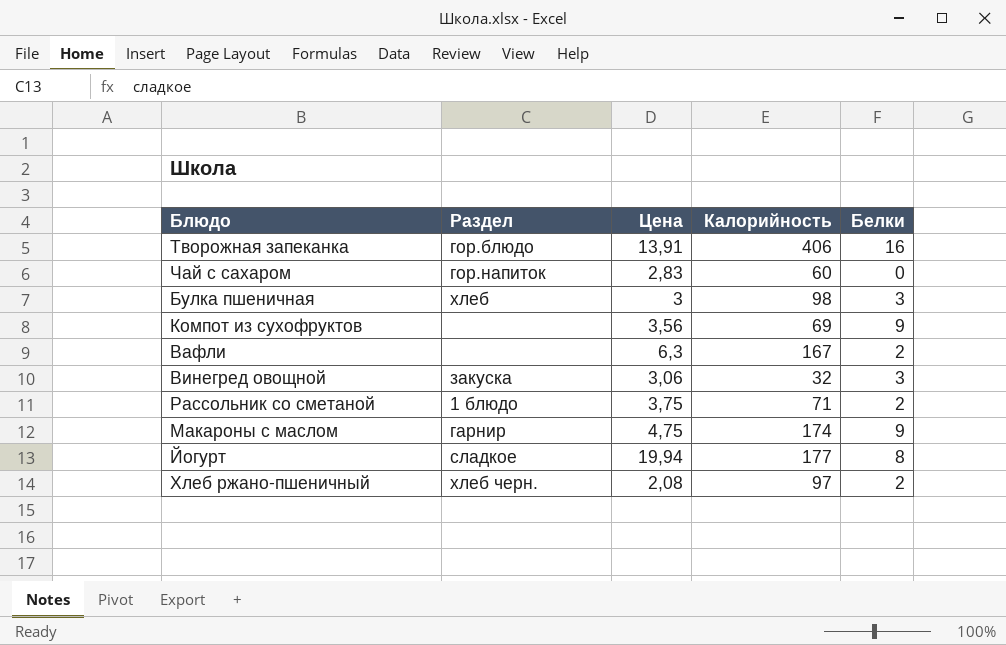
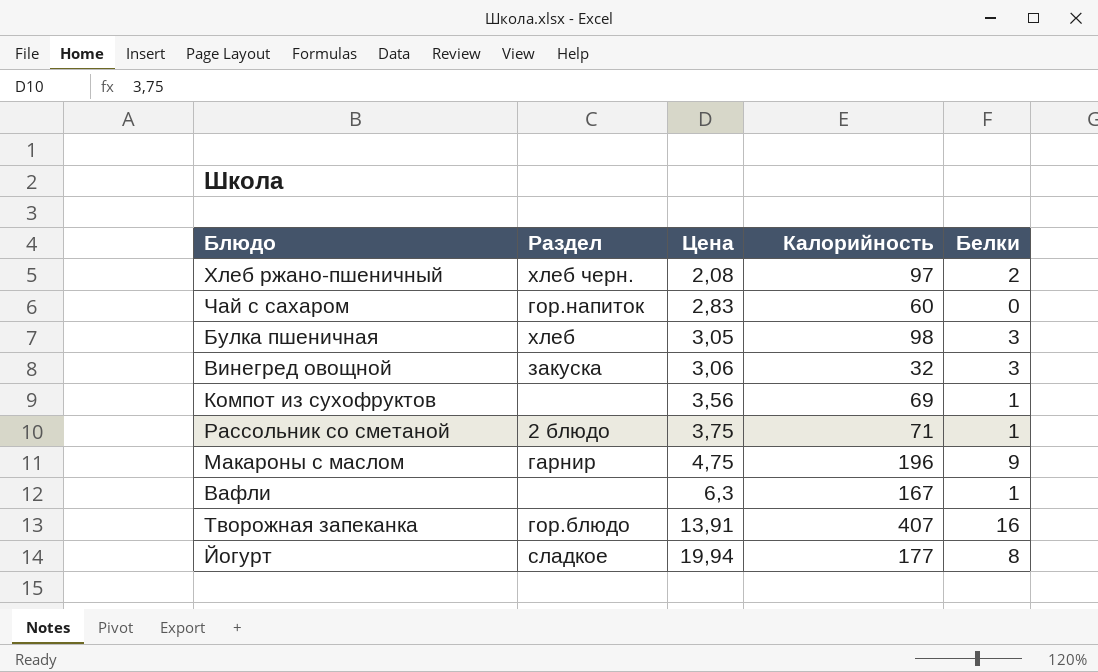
row order: none -> Цена ascending
Булка пшеничная | Цена: 3 -> 3,05
Компот из сухофруктов | Белки: 9 -> 1
Рассольник со сметаной | Раздел: 1 блюдо -> 2 блюдо
Рассольник со сметаной | Белки: 2 -> 1
Макароны с маслом | Калорийность: 174 -> 196
Вафли | Белки: 2 -> 1
Творожная запеканка | Калорийность: 406 -> 407

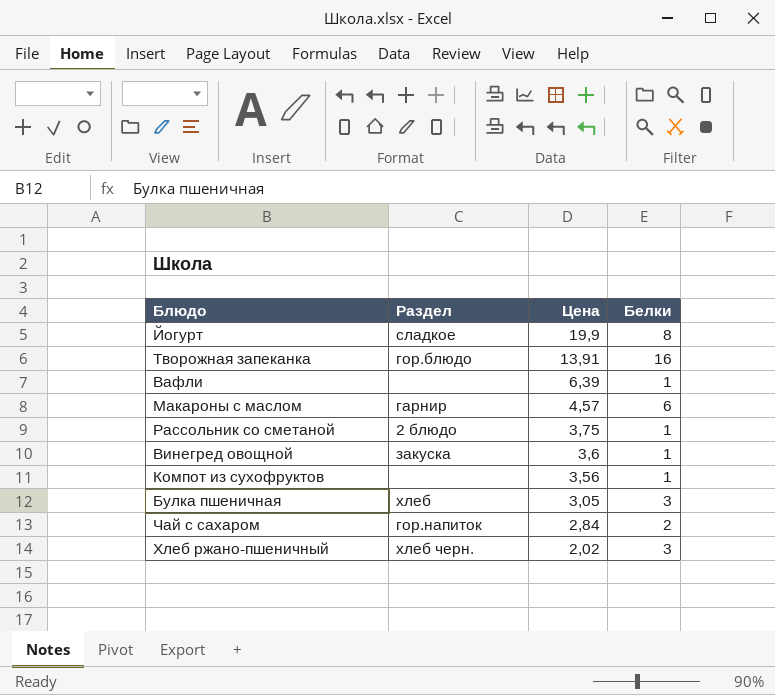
row order: Цена ascending -> Цена descending
column Калорийность | position: 4 -> none
Йогурт | Цена: 19,94 -> 19,9
Вафли | Цена: 6,3 -> 6,39
Макароны с маслом | Цена: 4,75 -> 4,57
Макароны с маслом | Белки: 9 -> 6
Винегред овощной | Цена: 3,06 -> 3,6
Винегред овощной | Белки: 3 -> 1
Чай с сахаром | Цена: 2,83 -> 2,84
Чай с сахаром | Белки: 0 -> 2
Хлеб ржано-пшеничный | Цена: 2,08 -> 2,02
Хлеб ржано-пшеничный | Белки: 2 -> 3

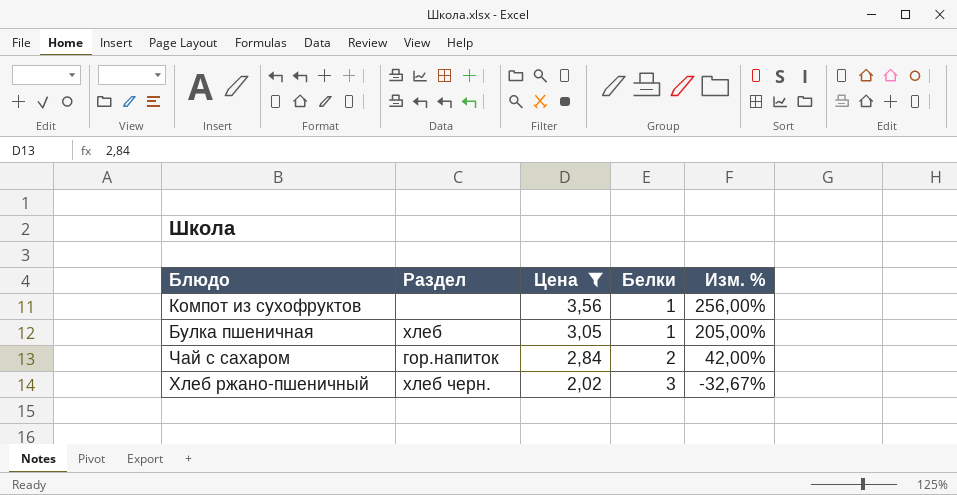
filter: none -> Цена <= 3,56
column Изм. % | formula: none -> ([Цена] - [Белки]) / [Белки]
Булка пшеничная | Белки: 3 -> 1

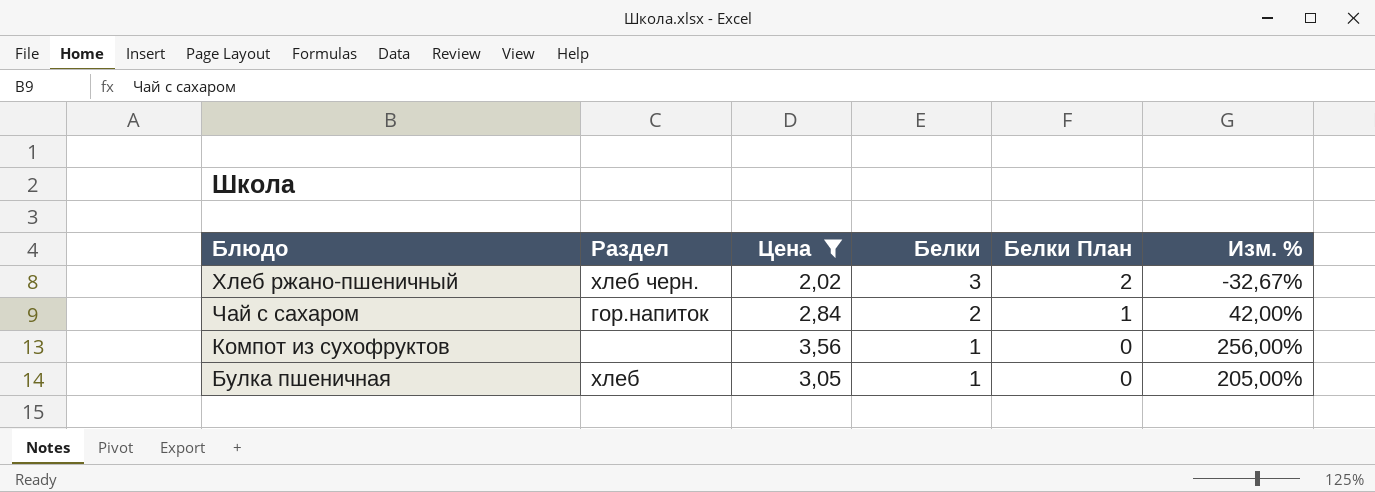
row order: Цена descending -> Белки descending
column Белки План | formula: none -> [Белки] - 1

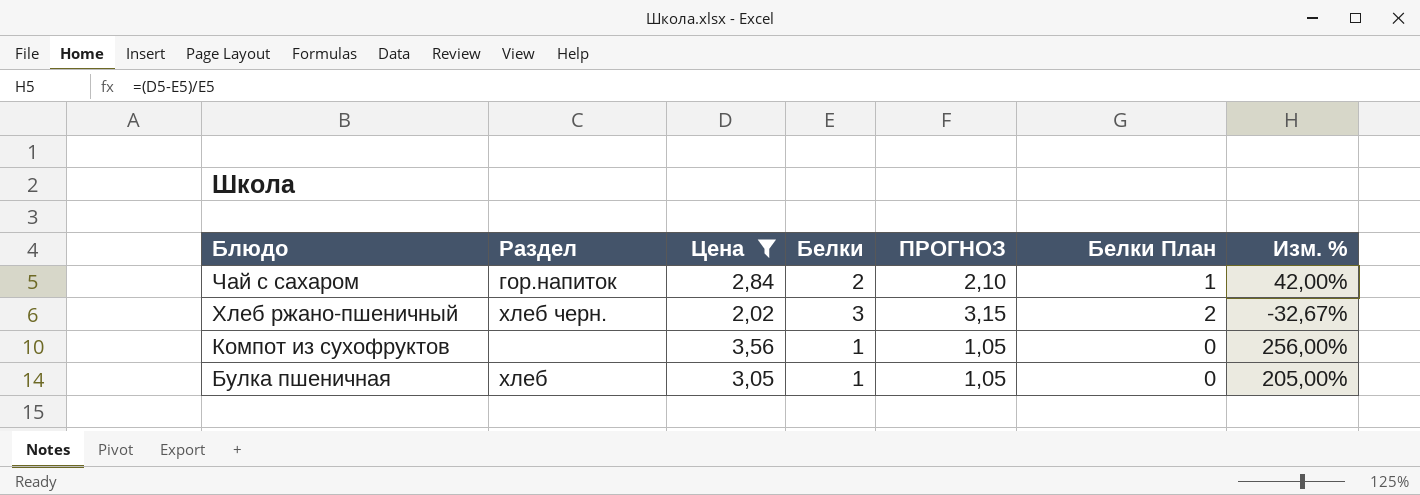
row order: Белки descending -> Блюдо descending
column ПРОГНОЗ | formula: none -> [Белки] * 1,05

